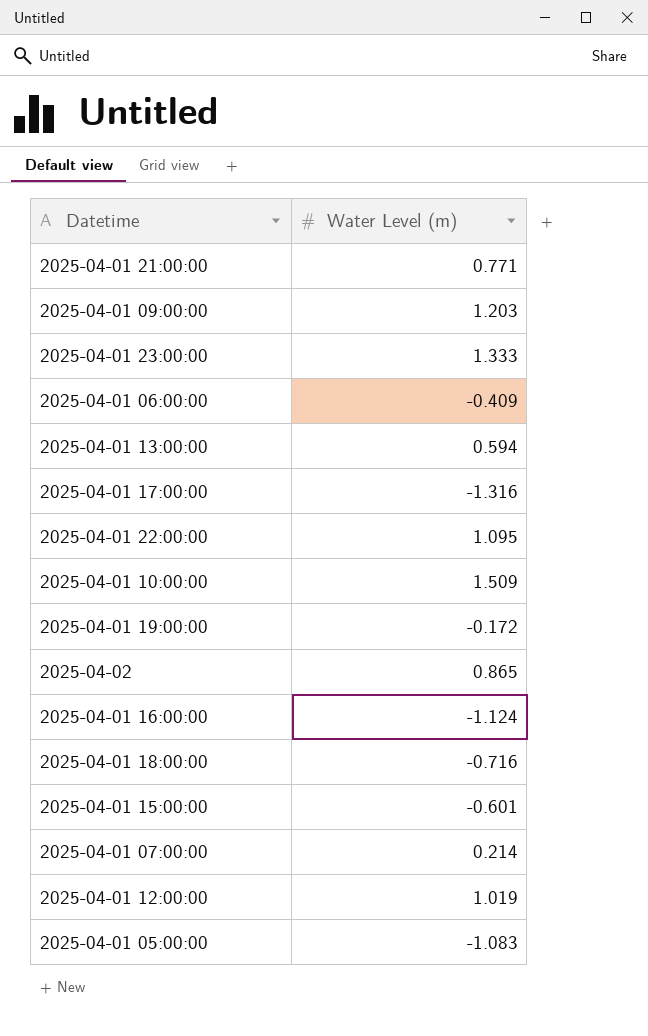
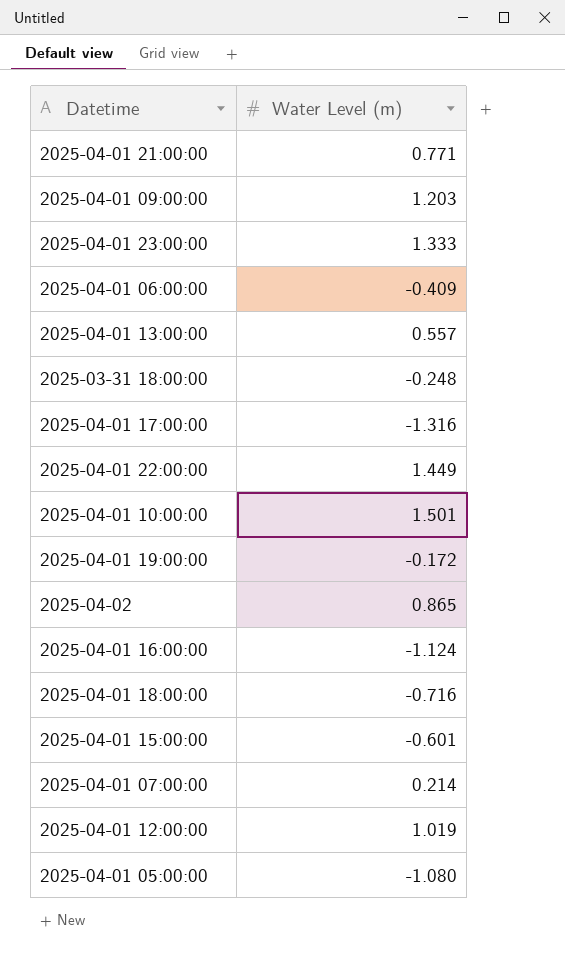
2025-04-01 13:00:00 | Water Level (m): 0.594 -> 0.557
row 2025-03-31 18:00:00: none -> -0.248
2025-04-01 22:00:00 | Water Level (m): 1.095 -> 1.449
2025-04-01 10:00:00 | Water Level (m): 1.509 -> 1.501
2025-04-01 05:00:00 | Water Level (m): -1.083 -> -1.080

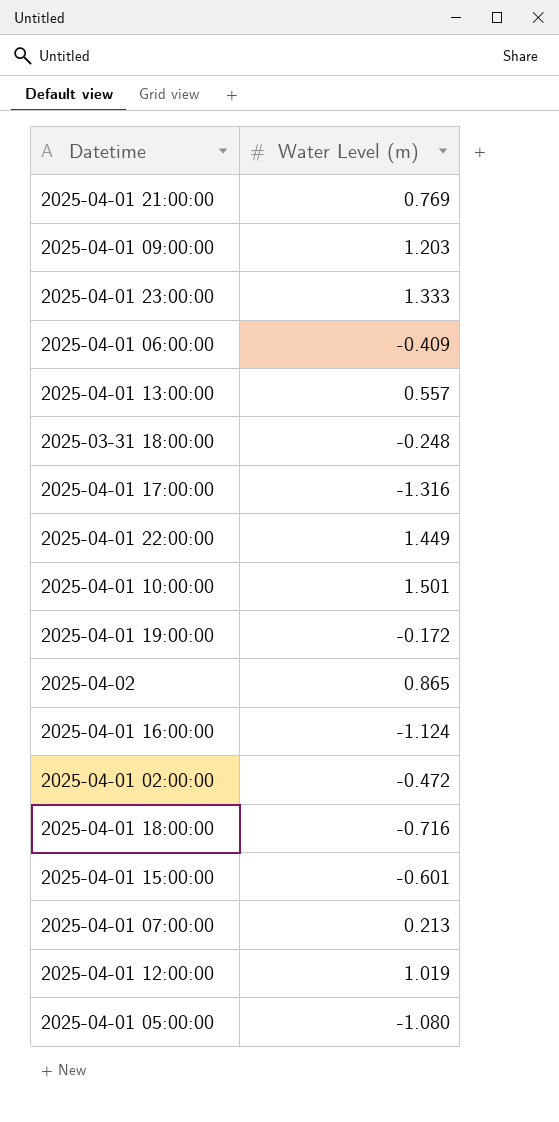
2025-04-01 21:00:00 | Water Level (m): 0.771 -> 0.769
row 2025-04-01 02:00:00: none -> -0.472
2025-04-01 07:00:00 | Water Level (m): 0.214 -> 0.213

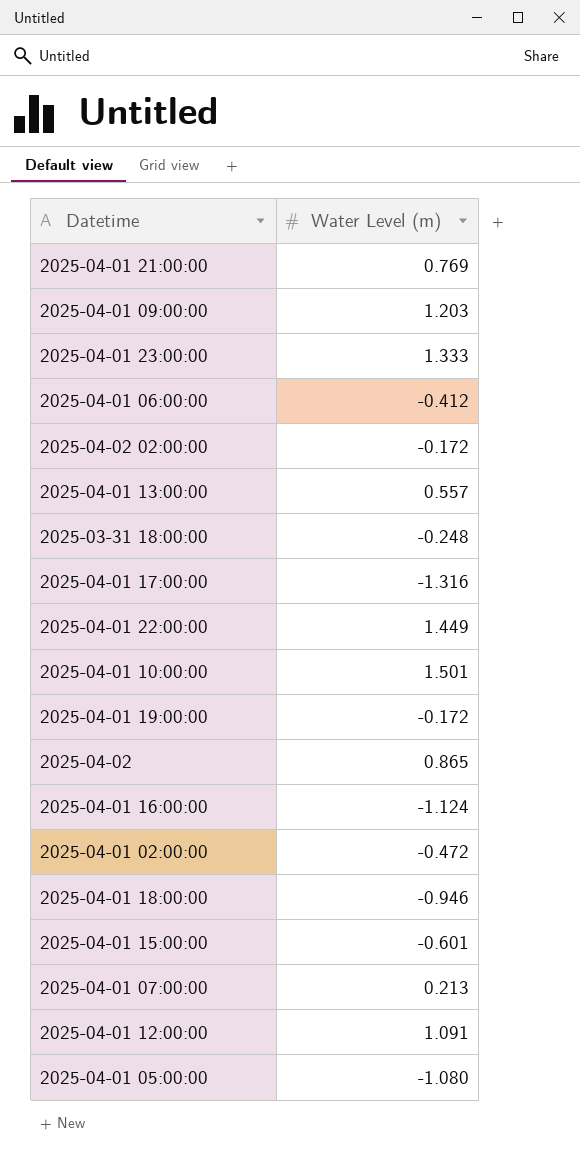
2025-04-01 06:00:00 | Water Level (m): -0.409 -> -0.412
row 2025-04-02 02:00:00: none -> -0.172
2025-04-01 18:00:00 | Water Level (m): -0.716 -> -0.946
2025-04-01 12:00:00 | Water Level (m): 1.019 -> 1.091

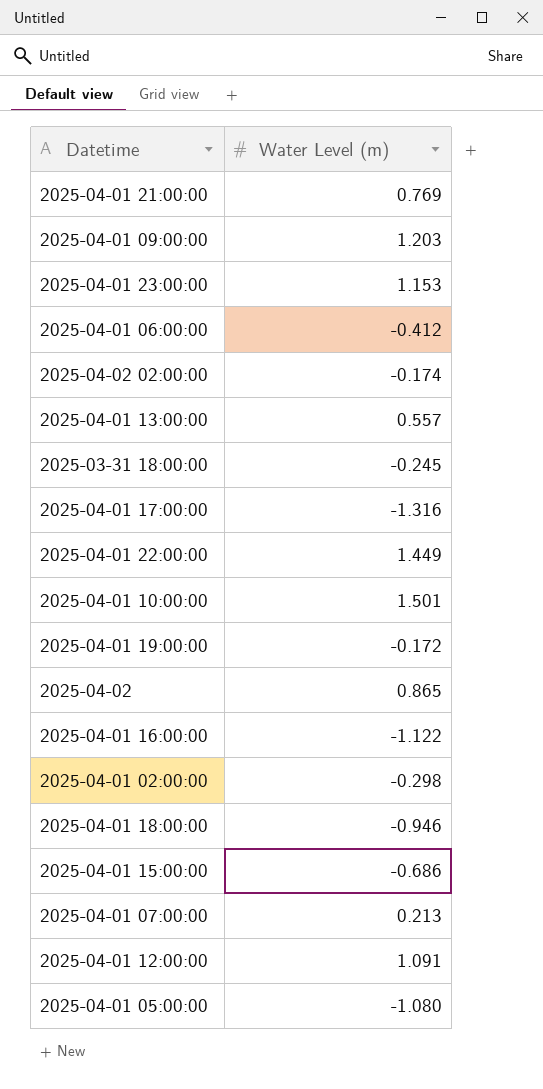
2025-04-01 23:00:00 | Water Level (m): 1.333 -> 1.153
2025-04-02 02:00:00 | Water Level (m): -0.172 -> -0.174
2025-03-31 18:00:00 | Water Level (m): -0.248 -> -0.245
2025-04-01 16:00:00 | Water Level (m): -1.124 -> -1.122
2025-04-01 02:00:00 | Water Level (m): -0.472 -> -0.298
2025-04-01 15:00:00 | Water Level (m): -0.601 -> -0.686

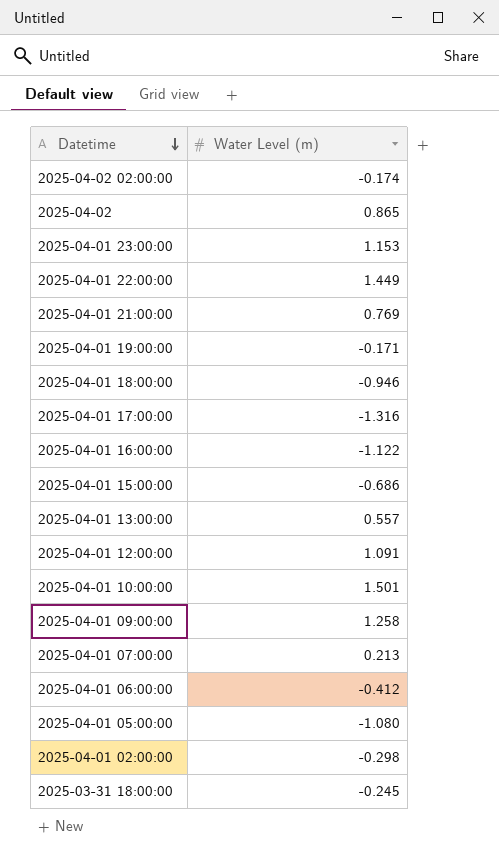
row order: none -> Datetime descending
2025-04-01 19:00:00 | Water Level (m): -0.172 -> -0.171
2025-04-01 09:00:00 | Water Level (m): 1.203 -> 1.258

